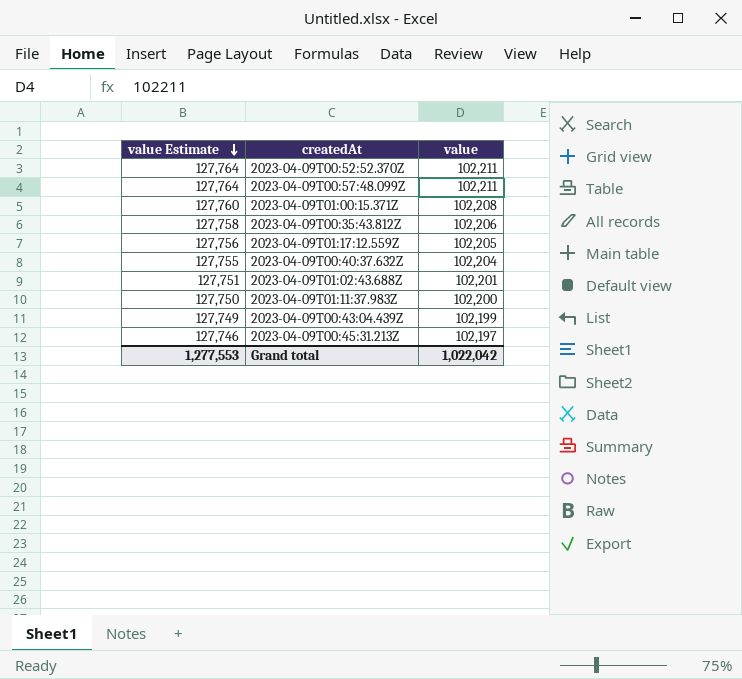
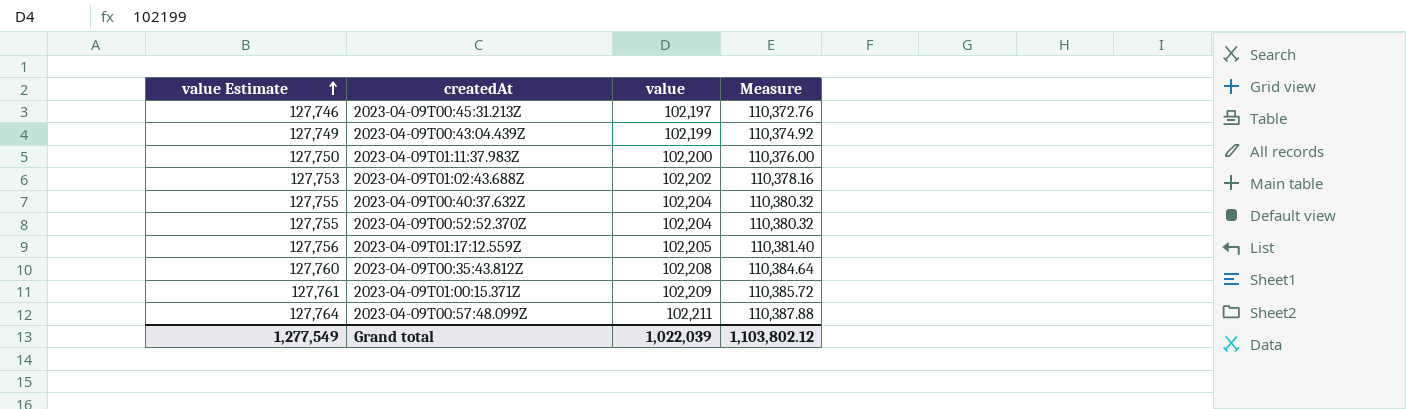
row order: value Estimate descending -> value Estimate ascending
column Measure | formula: none -> [value] * 1.08
2023-04-09T01:02:43.688Z | value Estimate: 127,751 -> 127,753
2023-04-09T01:02:43.688Z | value: 102,201 -> 102,202
2023-04-09T00:52:52.370Z | value Estimate: 127,764 -> 127,755
2023-04-09T00:52:52.370Z | value: 102,211 -> 102,204
2023-04-09T00:35:43.812Z | value Estimate: 127,758 -> 127,760
2023-04-09T00:35:43.812Z | value: 102,206 -> 102,208
2023-04-09T01:00:15.371Z | value Estimate: 127,760 -> 127,761
2023-04-09T01:00:15.371Z | value: 102,208 -> 102,209
Grand total | value Estimate: 1,277,553 -> 1,277,549
Grand total | value: 1,022,042 -> 1,022,039

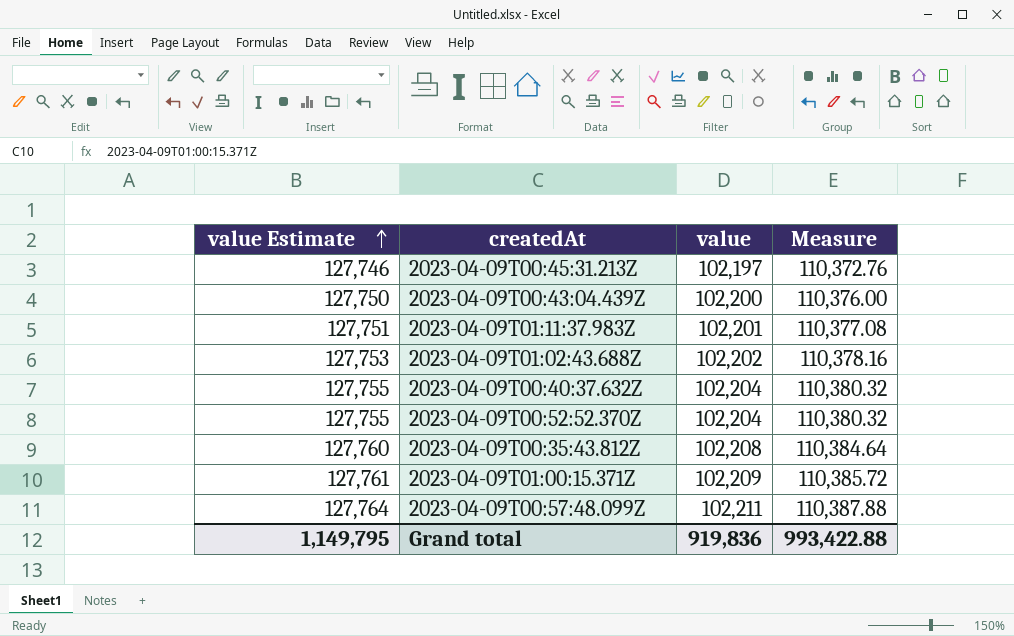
row 2023-04-09T01:17:12.559Z: 127,756 | 102,205 | 110,381.40 -> none
2023-04-09T00:43:04.439Z | value Estimate: 127,749 -> 127,750
2023-04-09T00:43:04.439Z | value: 102,199 -> 102,200
2023-04-09T00:43:04.439Z | Measure: 110,374.92 -> 110,376.00
2023-04-09T01:11:37.983Z | value Estimate: 127,750 -> 127,751
2023-04-09T01:11:37.983Z | value: 102,200 -> 102,201
2023-04-09T01:11:37.983Z | Measure: 110,376.00 -> 110,377.08
Grand total | value Estimate: 1,277,549 -> 1,149,795
Grand total | value: 1,022,039 -> 919,836
Grand total | Measure: 1,103,802.12 -> 993,422.88

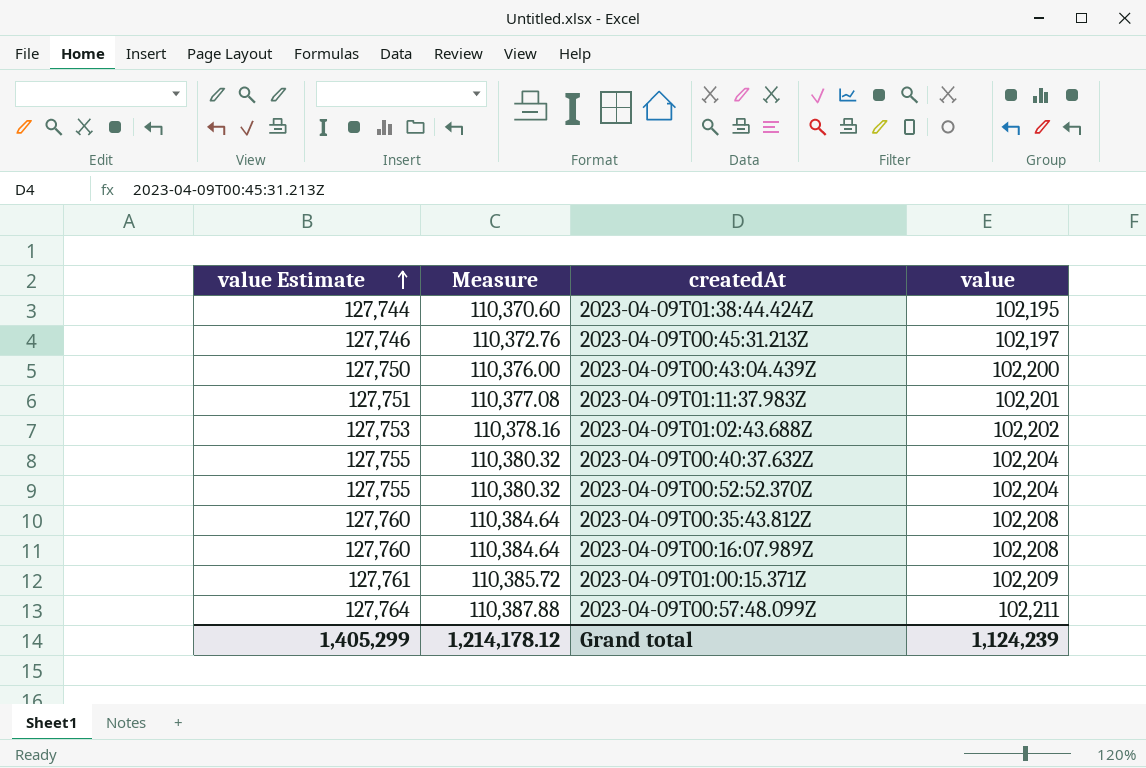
column Measure | position: 4 -> 2
row 2023-04-09T01:38:44.424Z: none -> 127,744 | 110,370.60 | 102,195
row 2023-04-09T00:16:07.989Z: none -> 127,760 | 110,384.64 | 102,208
Grand total | value Estimate: 1,149,795 -> 1,405,299
Grand total | Measure: 993,422.88 -> 1,214,178.12
Grand total | value: 919,836 -> 1,124,239

